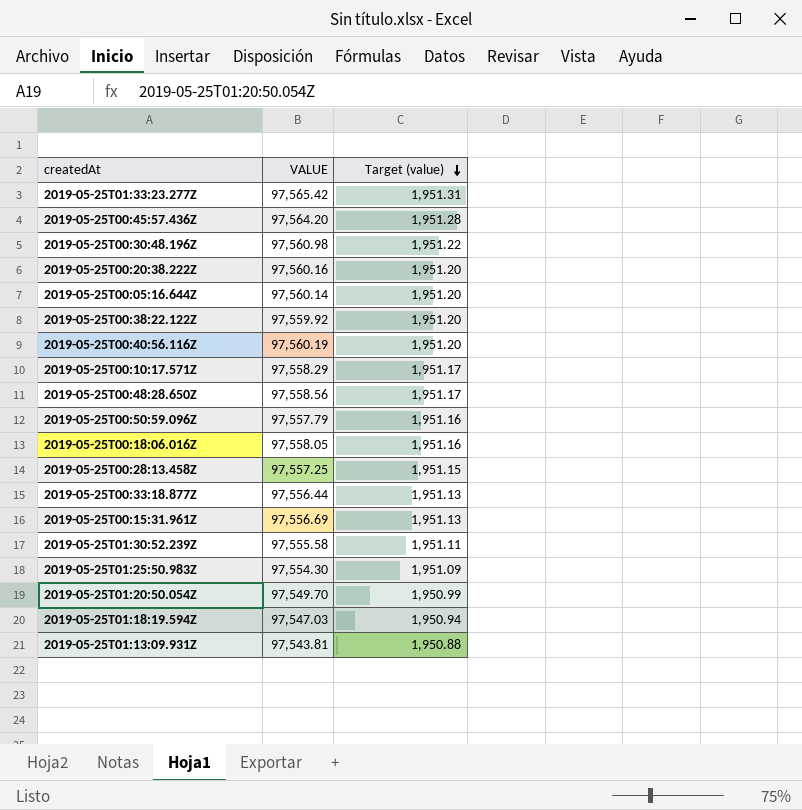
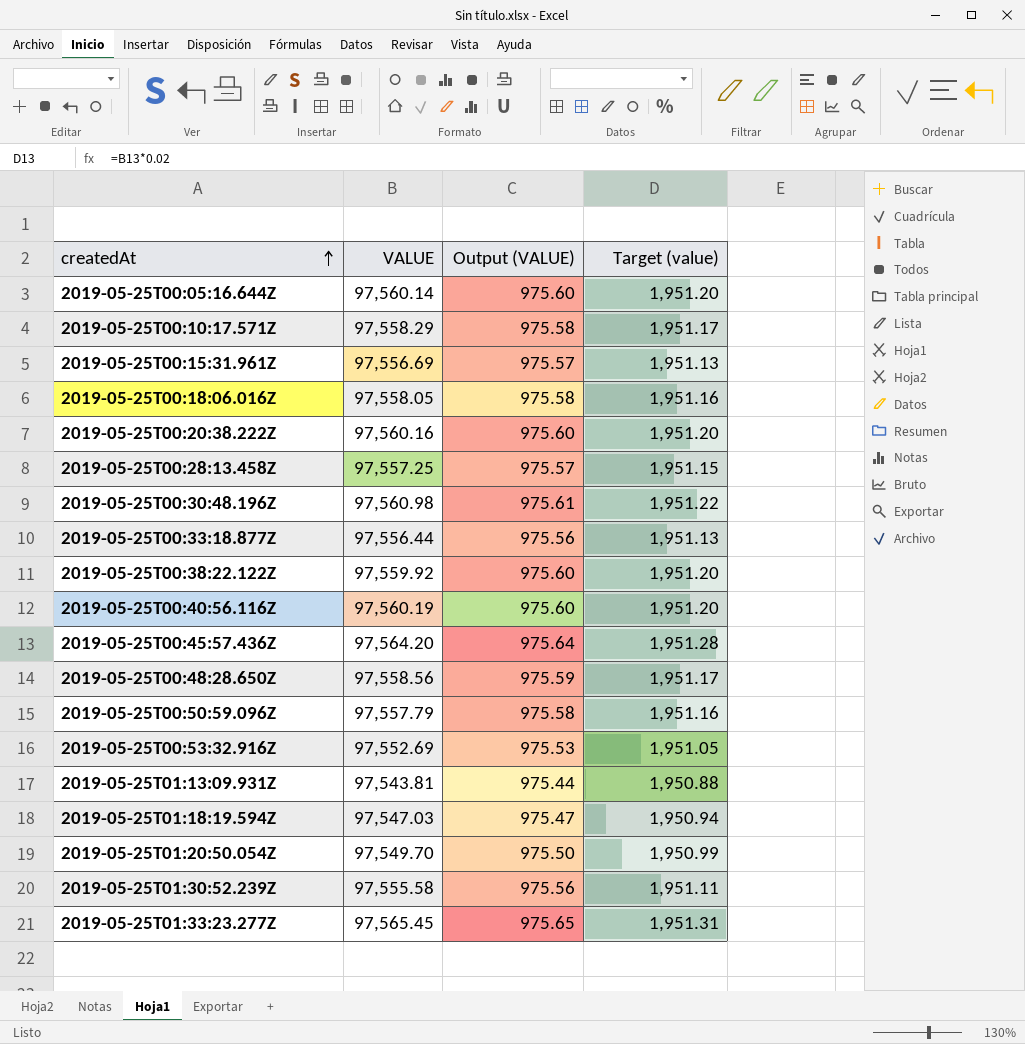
row order: Target (value) descending -> createdAt ascending
column Output (VALUE) | formula: none -> [VALUE] * 0.01
row 2019-05-25T01:25:50.983Z: 97,554.30 | 1,951.09 -> none
row 2019-05-25T00:53:32.916Z: none -> 97,552.69 | 975.53 | 1,951.05
2019-05-25T01:33:23.277Z | VALUE: 97,565.42 -> 97,565.45

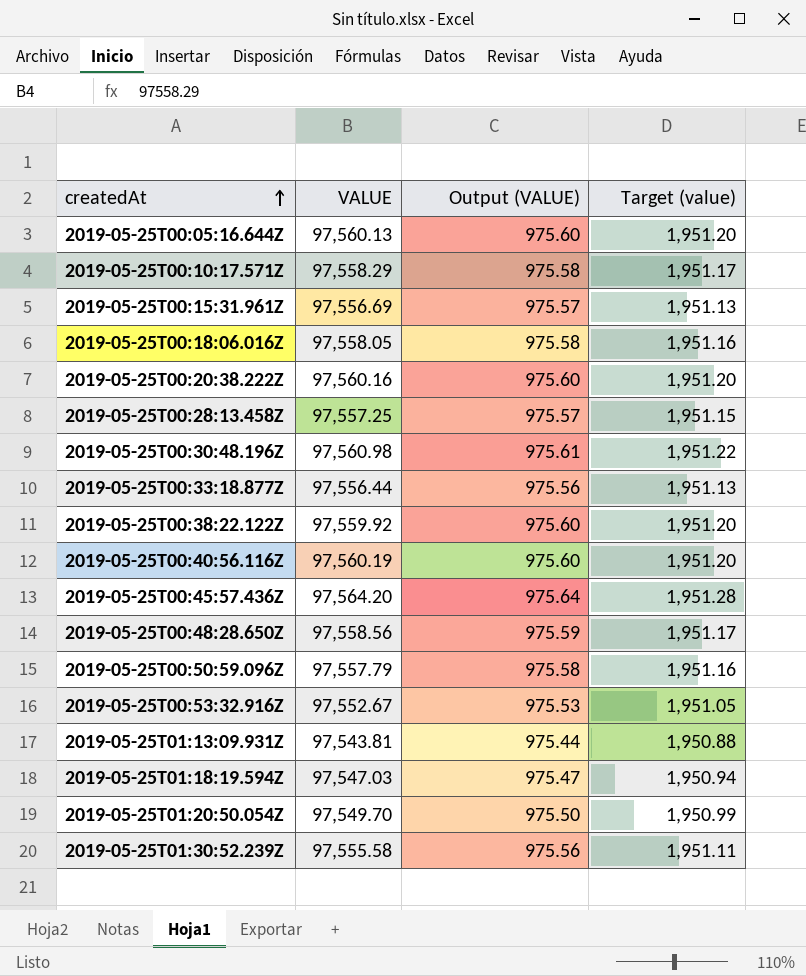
row 2019-05-25T01:33:23.277Z: 97,565.45 | 975.65 | 1,951.31 -> none
2019-05-25T00:05:16.644Z | VALUE: 97,560.14 -> 97,560.13
2019-05-25T00:53:32.916Z | VALUE: 97,552.69 -> 97,552.67

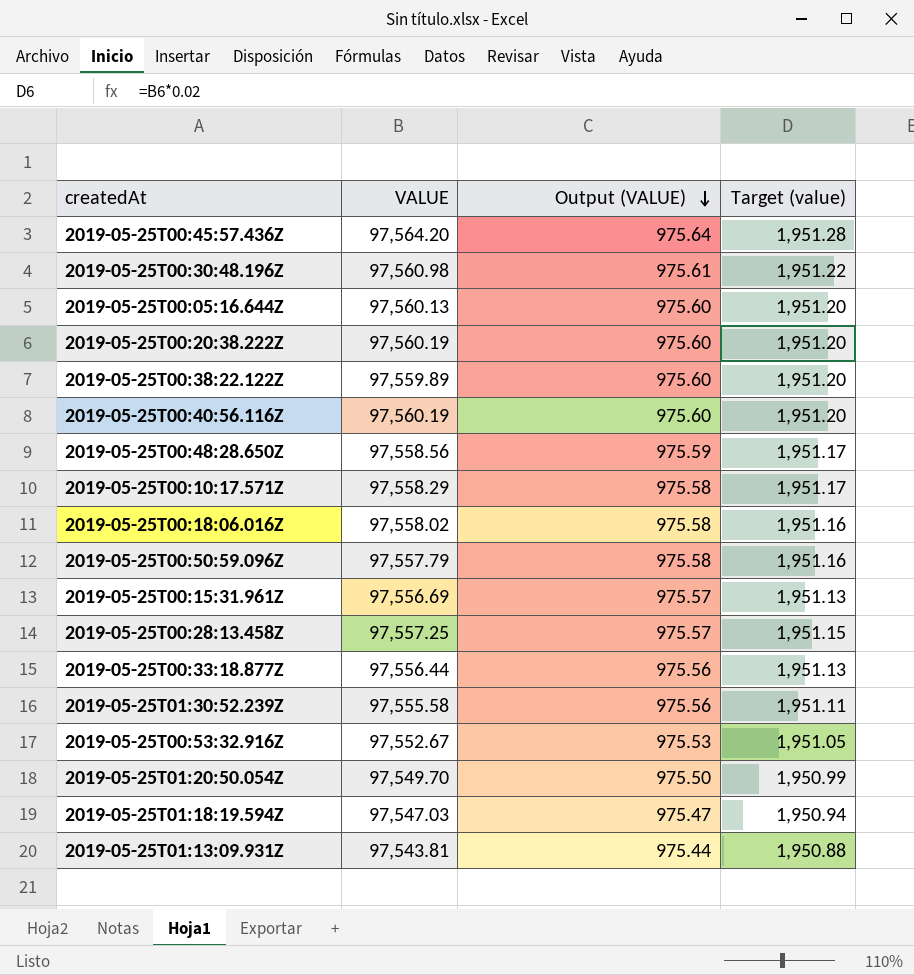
row order: createdAt ascending -> Output (VALUE) descending
2019-05-25T00:20:38.222Z | VALUE: 97,560.16 -> 97,560.19
2019-05-25T00:38:22.122Z | VALUE: 97,559.92 -> 97,559.89
2019-05-25T00:18:06.016Z | VALUE: 97,558.05 -> 97,558.02

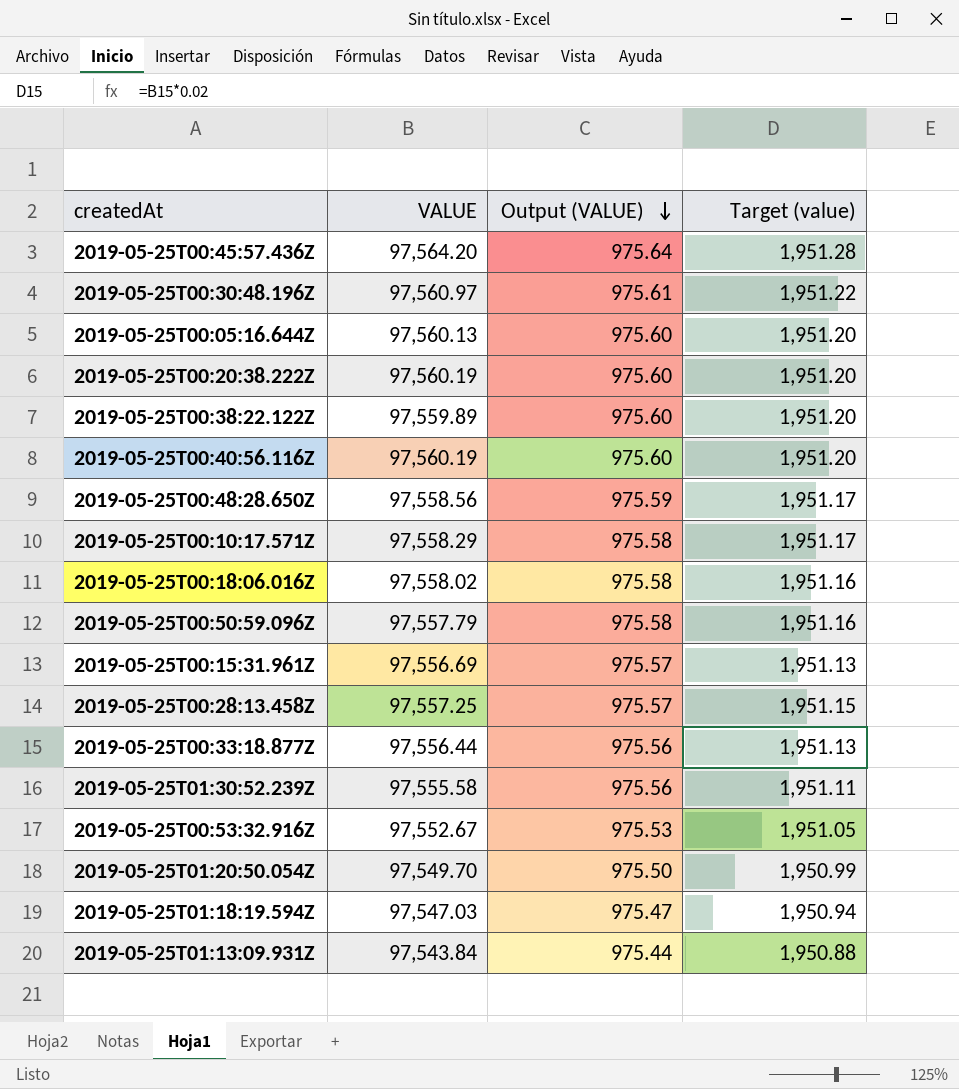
2019-05-25T00:30:48.196Z | VALUE: 97,560.98 -> 97,560.97
2019-05-25T01:13:09.931Z | VALUE: 97,543.81 -> 97,543.84

